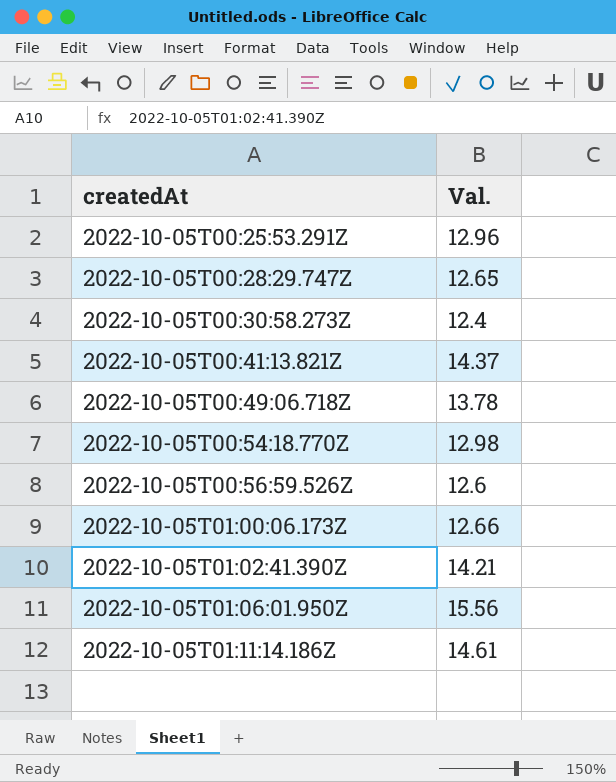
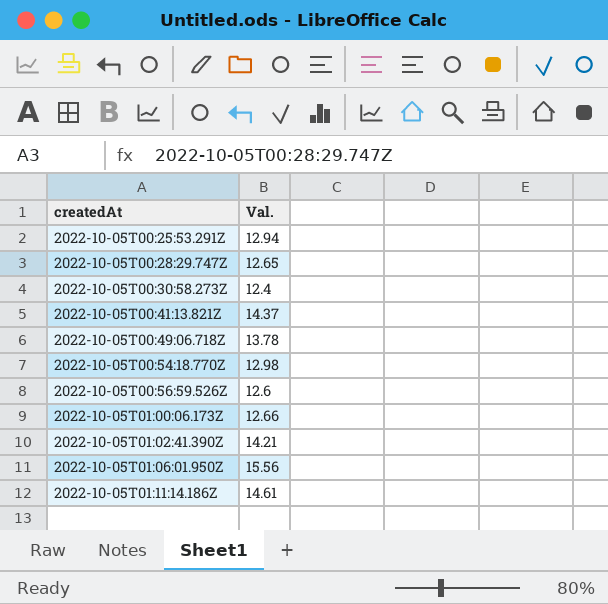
2022-10-05T00:25:53.291Z | Val.: 12.96 -> 12.94

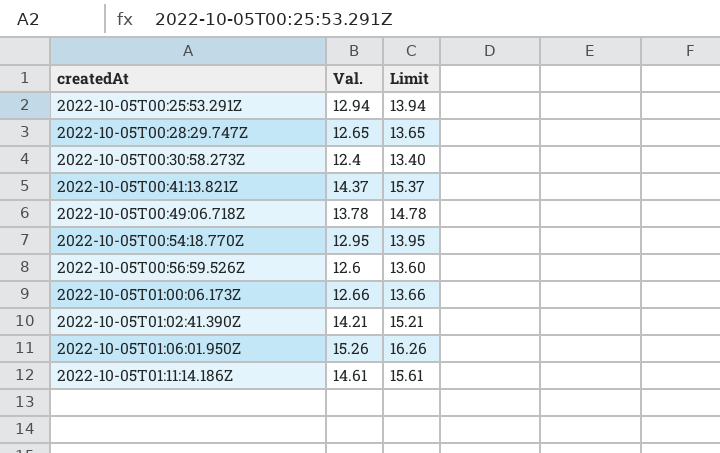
column Limit | formula: none -> [Val.] + 1
2022-10-05T00:54:18.770Z | Val.: 12.98 -> 12.95
2022-10-05T01:06:01.950Z | Val.: 15.56 -> 15.26

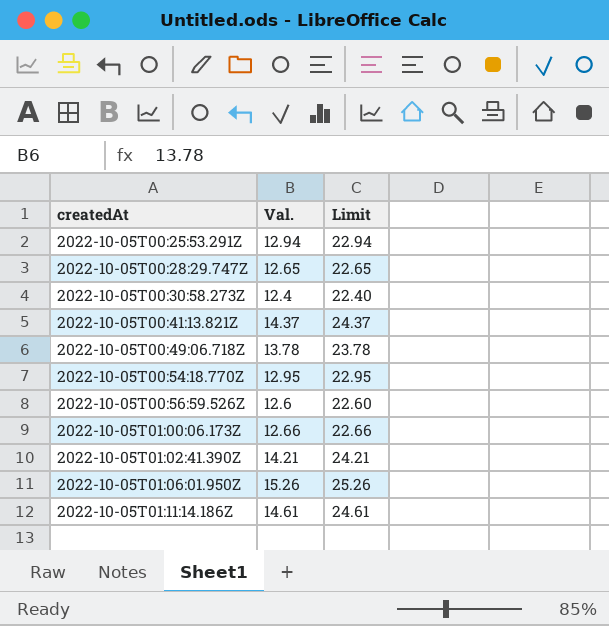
column Limit | formula: [Val.] + 1 -> [Val.] + 10

